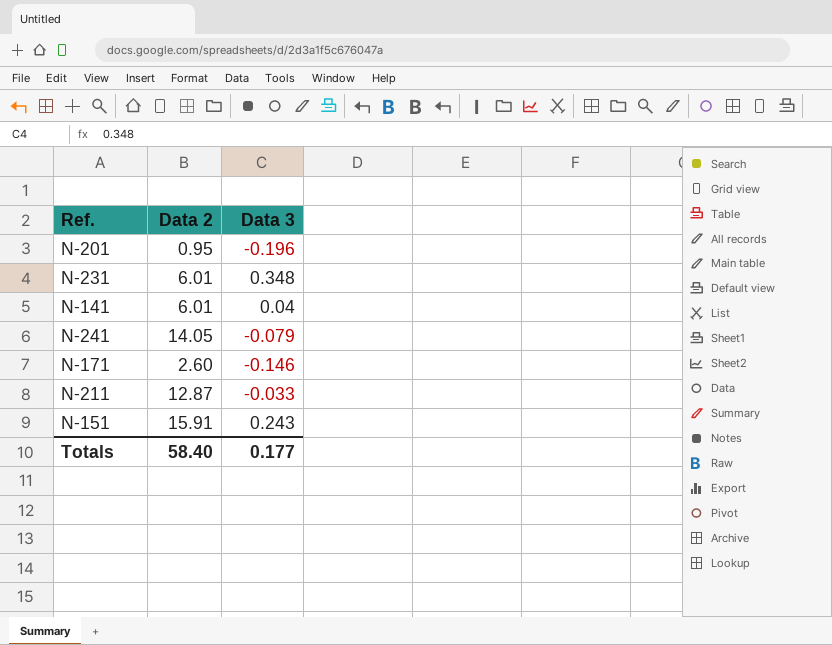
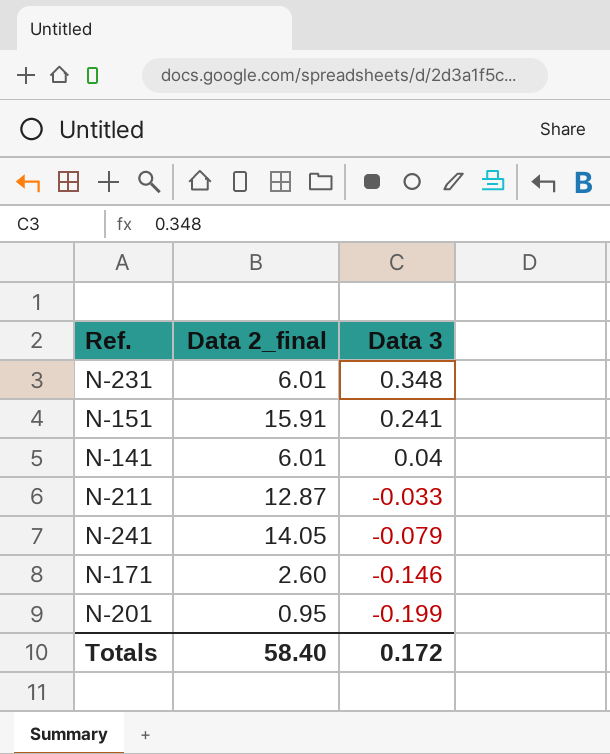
row order: none -> Data 3 descending
column name: Data 2 -> Data 2_final
N-151 | Data 3: 0.243 -> 0.241
N-201 | Data 3: -0.196 -> -0.199
Totals | Data 3: 0.177 -> 0.172

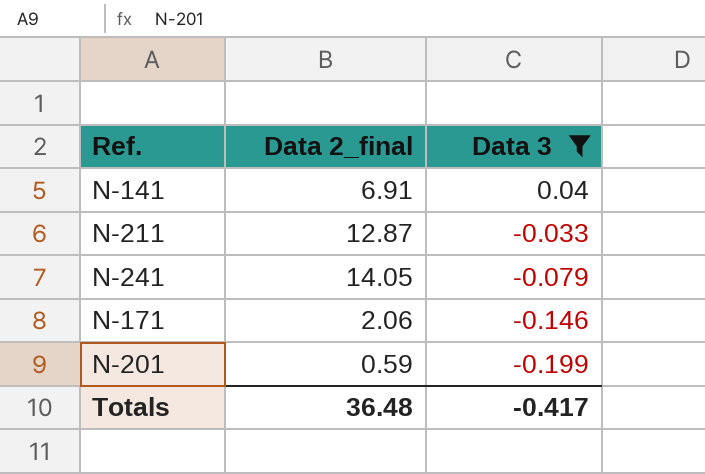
filter: none -> Data 3 <= 0.04
N-141 | Data 2_final: 6.01 -> 6.91
N-171 | Data 2_final: 2.60 -> 2.06
N-201 | Data 2_final: 0.95 -> 0.59
Totals | Data 2_final: 58.40 -> 36.48
Totals | Data 3: 0.172 -> -0.417

